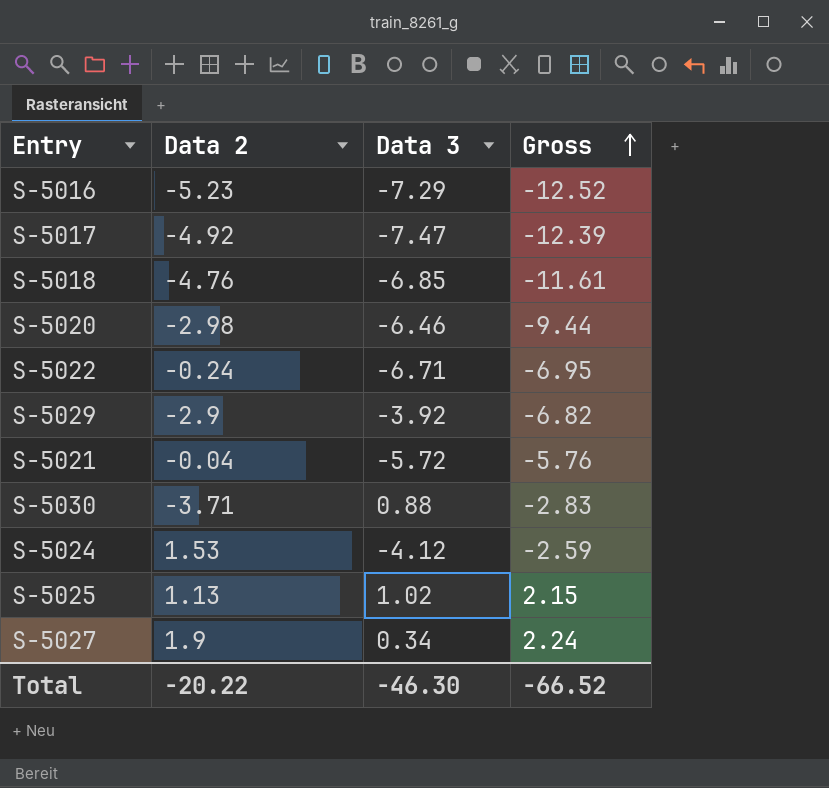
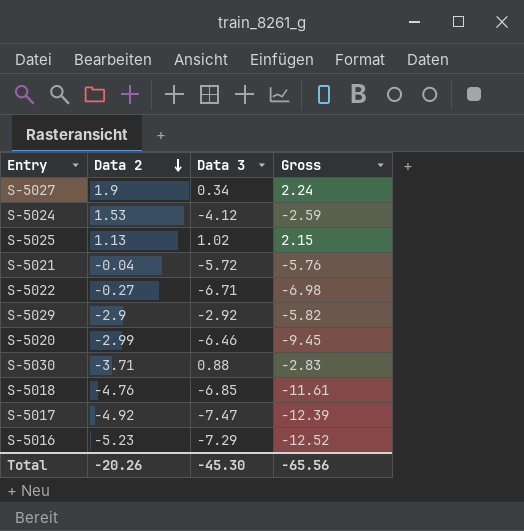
row order: Gross ascending -> Data 2 descending
S-5022 | Data 2: -0.24 -> -0.27
S-5022 | Gross: -6.95 -> -6.98
S-5029 | Data 3: -3.92 -> -2.92
S-5029 | Gross: -6.82 -> -5.82
S-5020 | Data 2: -2.98 -> -2.99
S-5020 | Gross: -9.44 -> -9.45
Total | Data 2: -20.22 -> -20.26
Total | Data 3: -46.30 -> -45.30
Total | Gross: -66.52 -> -65.56

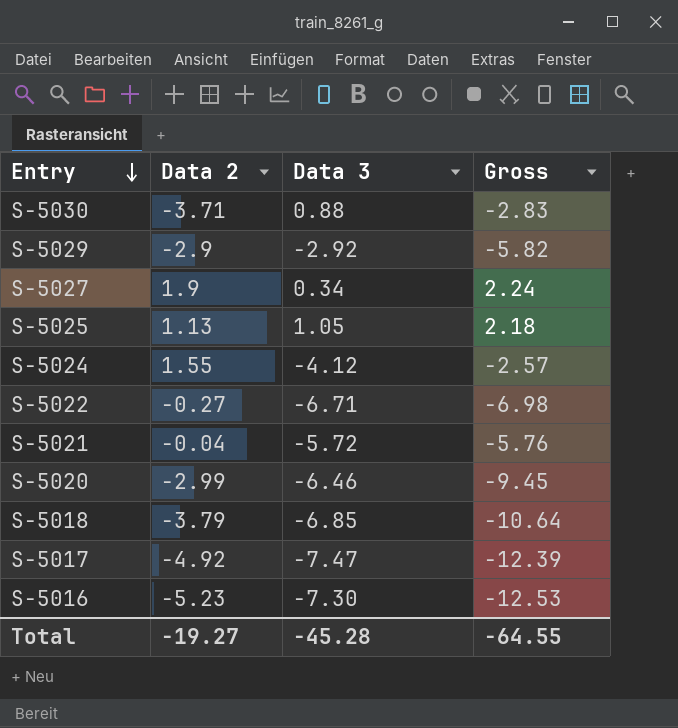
row order: Data 2 descending -> Entry descending
S-5025 | Data 3: 1.02 -> 1.05
S-5025 | Gross: 2.15 -> 2.18
S-5024 | Data 2: 1.53 -> 1.55
S-5024 | Gross: -2.59 -> -2.57
S-5018 | Data 2: -4.76 -> -3.79
S-5018 | Gross: -11.61 -> -10.64
S-5016 | Data 3: -7.29 -> -7.30
S-5016 | Gross: -12.52 -> -12.53
Total | Data 2: -20.26 -> -19.27
Total | Data 3: -45.30 -> -45.28
Total | Gross: -65.56 -> -64.55

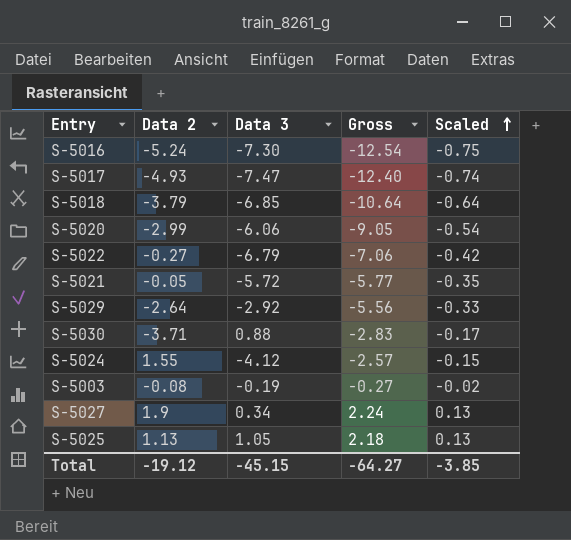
row order: Entry descending -> Scaled ascending
column Scaled | formula: none -> [Gross] * 0.06
S-5016 | Data 2: -5.23 -> -5.24
S-5016 | Gross: -12.53 -> -12.54
S-5017 | Data 2: -4.92 -> -4.93
S-5017 | Gross: -12.39 -> -12.40
S-5020 | Data 3: -6.46 -> -6.06
S-5020 | Gross: -9.45 -> -9.05
S-5022 | Data 3: -6.71 -> -6.79
S-5022 | Gross: -6.98 -> -7.06
S-5021 | Data 2: -0.04 -> -0.05
S-5021 | Gross: -5.76 -> -5.77
S-5029 | Data 2: -2.9 -> -2.64
S-5029 | Gross: -5.82 -> -5.56
row S-5003: none -> -0.08 | -0.19 | -0.27 | -0.02
Total | Data 2: -19.27 -> -19.12
Total | Data 3: -45.28 -> -45.15
Total | Gross: -64.55 -> -64.27

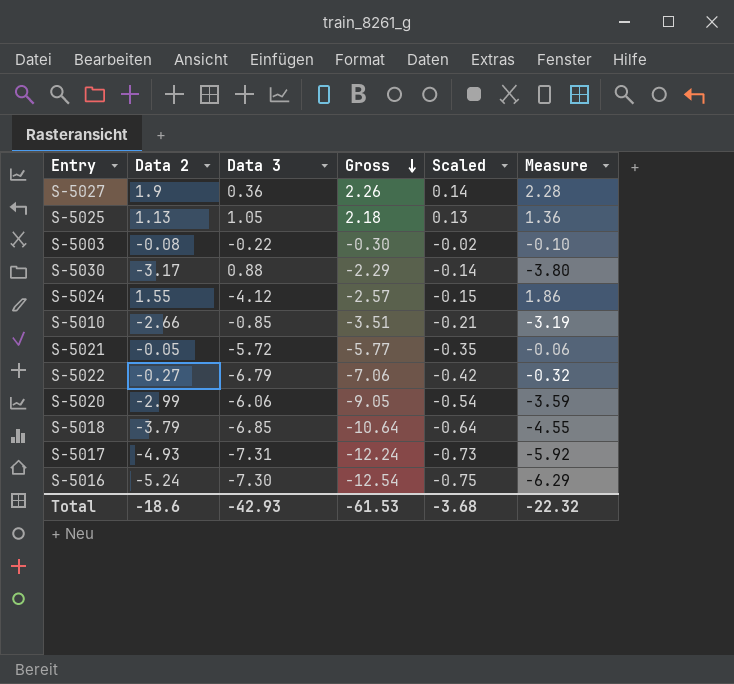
row order: Scaled ascending -> Gross descending
column Measure | formula: none -> [Data 2] * 1.2
row S-5029: -2.64 | -2.92 | -5.56 | -0.33 -> none
S-5027 | Data 3: 0.34 -> 0.36
S-5027 | Gross: 2.24 -> 2.26
S-5027 | Scaled: 0.13 -> 0.14
S-5003 | Data 3: -0.19 -> -0.22
S-5003 | Gross: -0.27 -> -0.30
S-5030 | Data 2: -3.71 -> -3.17
S-5030 | Gross: -2.83 -> -2.29
S-5030 | Scaled: -0.17 -> -0.14
row S-5010: none -> -2.66 | -0.85 | -3.51 | -0.21 | -3.19
S-5017 | Data 3: -7.47 -> -7.31
S-5017 | Gross: -12.40 -> -12.24
S-5017 | Scaled: -0.74 -> -0.73
Total | Data 2: -19.12 -> -18.6
Total | Data 3: -45.15 -> -42.93
Total | Gross: -64.27 -> -61.53
Total | Scaled: -3.85 -> -3.68

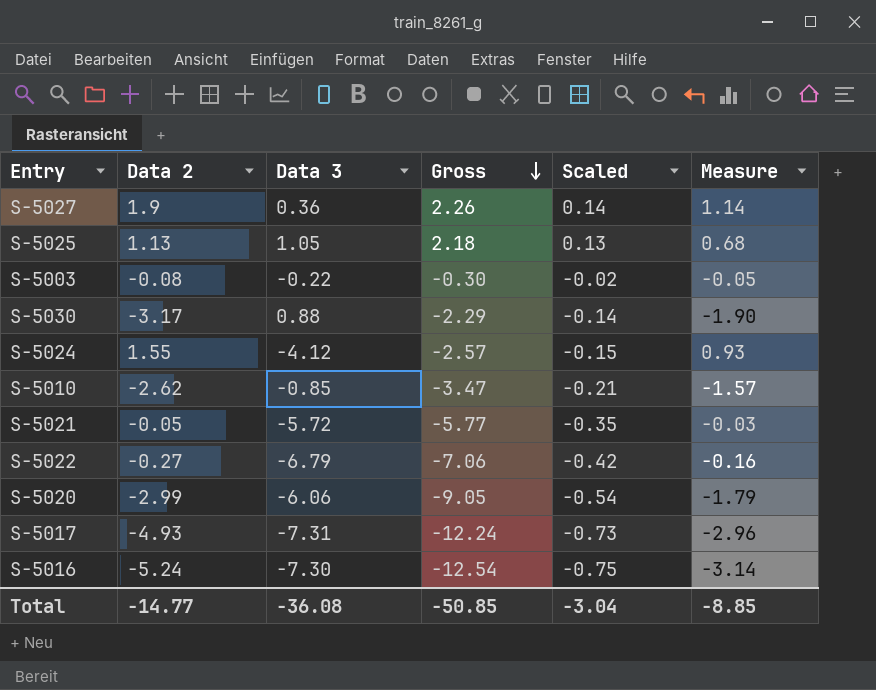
column Measure | formula: [Data 2] * 1.2 -> [Data 2] * 0.6
row S-5018: -3.79 | -6.85 | -10.64 | -0.64 | -4.55 -> none
S-5010 | Data 2: -2.66 -> -2.62
S-5010 | Gross: -3.51 -> -3.47
Total | Data 2: -18.6 -> -14.77
Total | Data 3: -42.93 -> -36.08
Total | Gross: -61.53 -> -50.85
Total | Scaled: -3.68 -> -3.04
Total | Measure: -22.32 -> -8.85

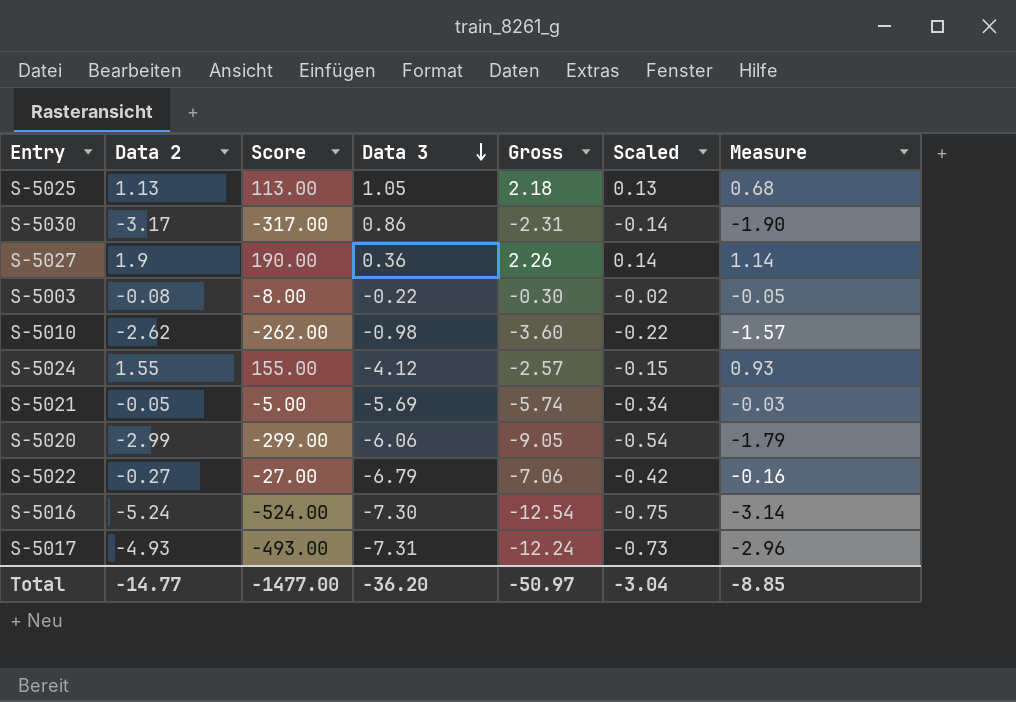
row order: Gross descending -> Data 3 descending
column Score | formula: none -> [Data 2] * 100
S-5030 | Data 3: 0.88 -> 0.86
S-5030 | Gross: -2.29 -> -2.31
S-5010 | Data 3: -0.85 -> -0.98
S-5010 | Gross: -3.47 -> -3.60
S-5010 | Scaled: -0.21 -> -0.22
S-5021 | Data 3: -5.72 -> -5.69
S-5021 | Gross: -5.77 -> -5.74
S-5021 | Scaled: -0.35 -> -0.34
Total | Data 3: -36.08 -> -36.20
Total | Gross: -50.85 -> -50.97

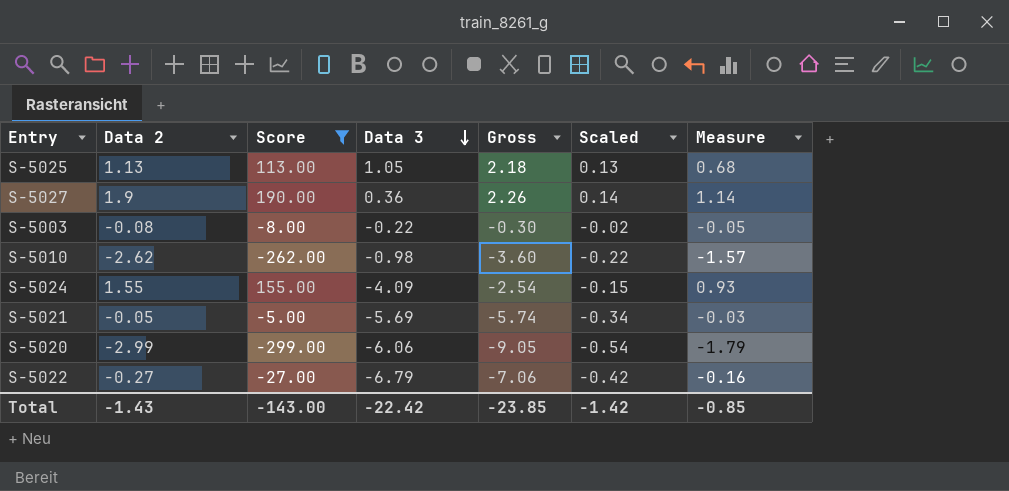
filter: none -> Score >= -299.00
S-5024 | Data 3: -4.12 -> -4.09
S-5024 | Gross: -2.57 -> -2.54
Total | Data 2: -14.77 -> -1.43
Total | Score: -1477.00 -> -143.00
Total | Data 3: -36.20 -> -22.42
Total | Gross: -50.97 -> -23.85
Total | Scaled: -3.04 -> -1.42
Total | Measure: -8.85 -> -0.85

